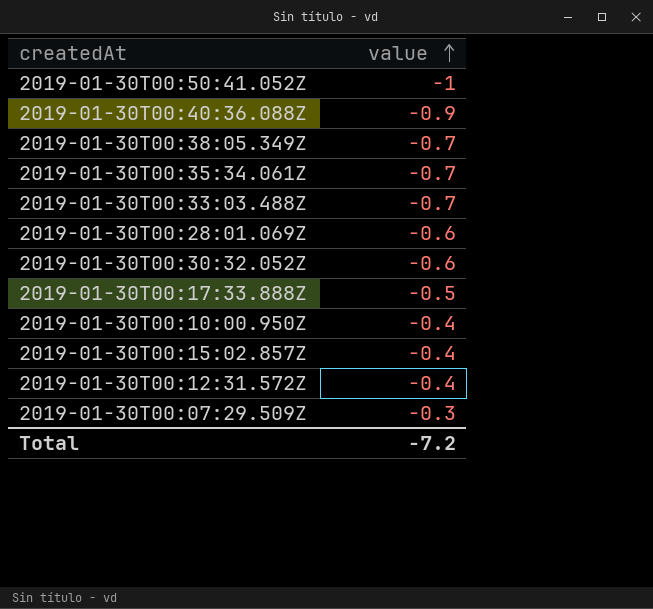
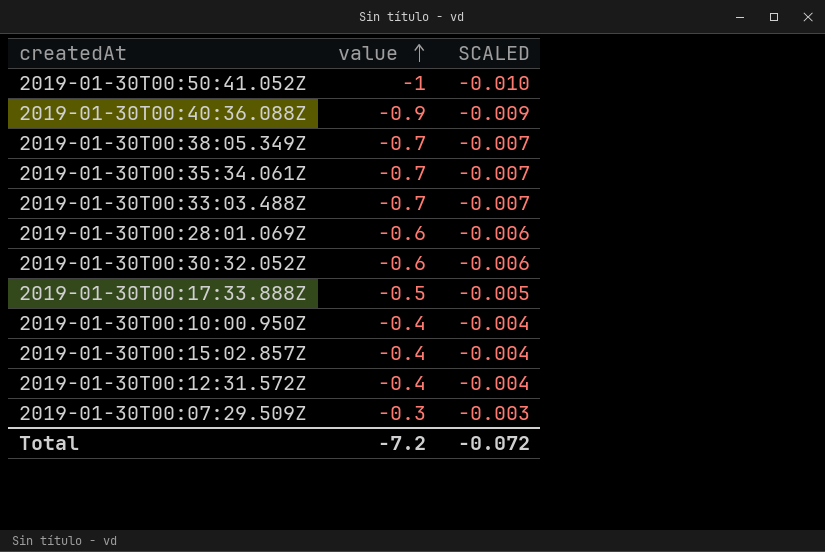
column SCALED | formula: none -> [value] * 0.01

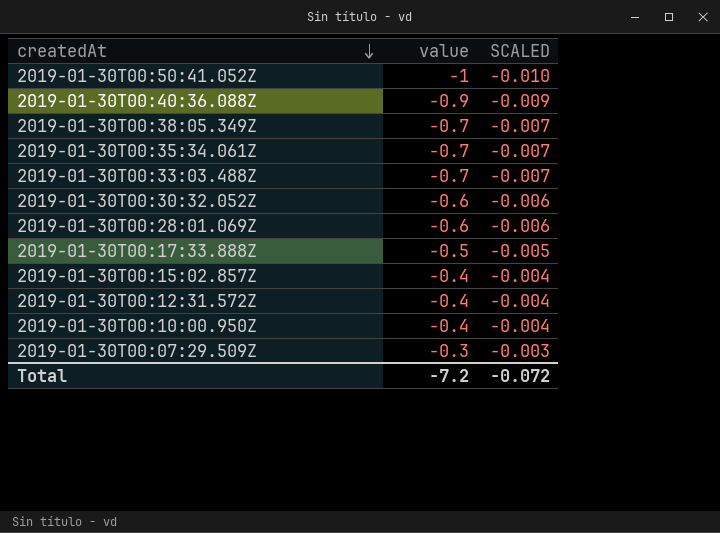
row order: value ascending -> createdAt descending

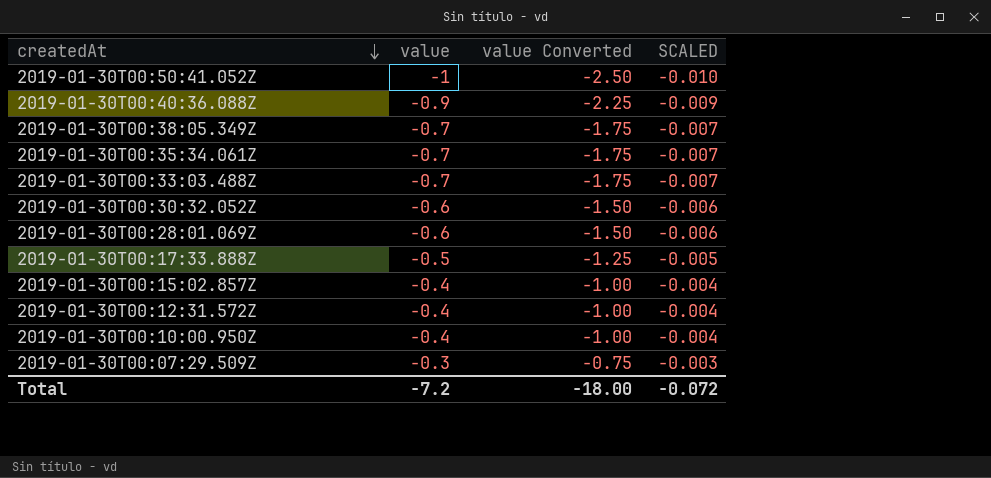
column value Converted | formula: none -> [value] * 2.5

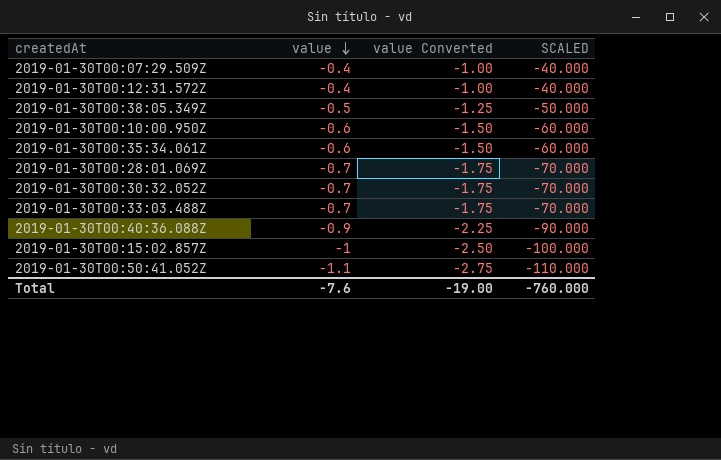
row order: createdAt descending -> value descending
column SCALED | formula: [value] * 0.01 -> [value] * 100
row 2019-01-30T00:17:33.888Z: -0.5 | -1.25 | -0.005 -> none
2019-01-30T00:07:29.509Z | value: -0.3 -> -0.4
2019-01-30T00:07:29.509Z | value Converted: -0.75 -> -1.00
2019-01-30T00:38:05.349Z | value: -0.7 -> -0.5
2019-01-30T00:38:05.349Z | value Converted: -1.75 -> -1.25
2019-01-30T00:10:00.950Z | value: -0.4 -> -0.6
2019-01-30T00:10:00.950Z | value Converted: -1.00 -> -1.50
2019-01-30T00:35:34.061Z | value: -0.7 -> -0.6
2019-01-30T00:35:34.061Z | value Converted: -1.75 -> -1.50
2019-01-30T00:28:01.069Z | value: -0.6 -> -0.7
2019-01-30T00:28:01.069Z | value Converted: -1.50 -> -1.75
2019-01-30T00:30:32.052Z | value: -0.6 -> -0.7
2019-01-30T00:30:32.052Z | value Converted: -1.50 -> -1.75
2019-01-30T00:15:02.857Z | value: -0.4 -> -1
2019-01-30T00:15:02.857Z | value Converted: -1.00 -> -2.50
2019-01-30T00:50:41.052Z | value: -1 -> -1.1
2019-01-30T00:50:41.052Z | value Converted: -2.50 -> -2.75
Total | value: -7.2 -> -7.6
Total | value Converted: -18.00 -> -19.00
Total | SCALED: -0.072 -> -760.000

